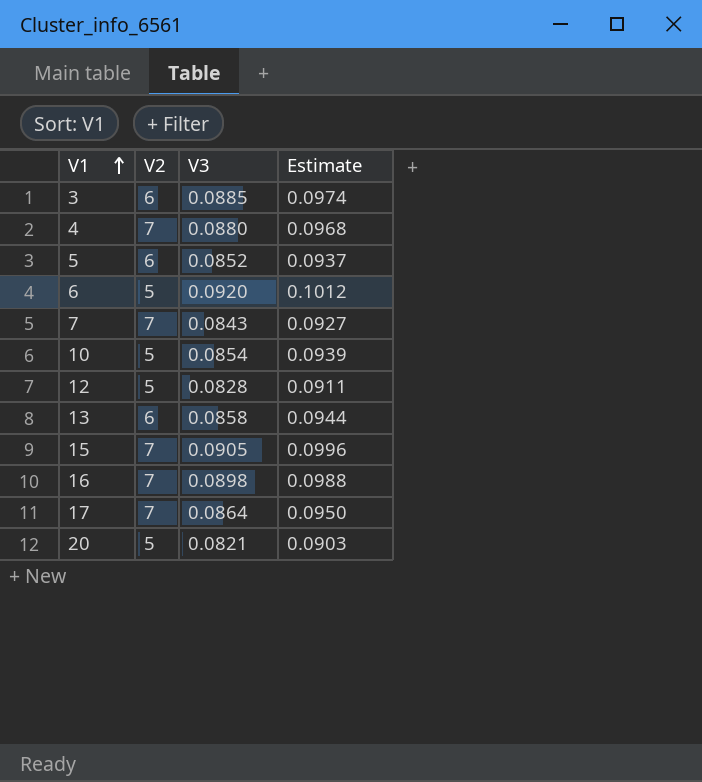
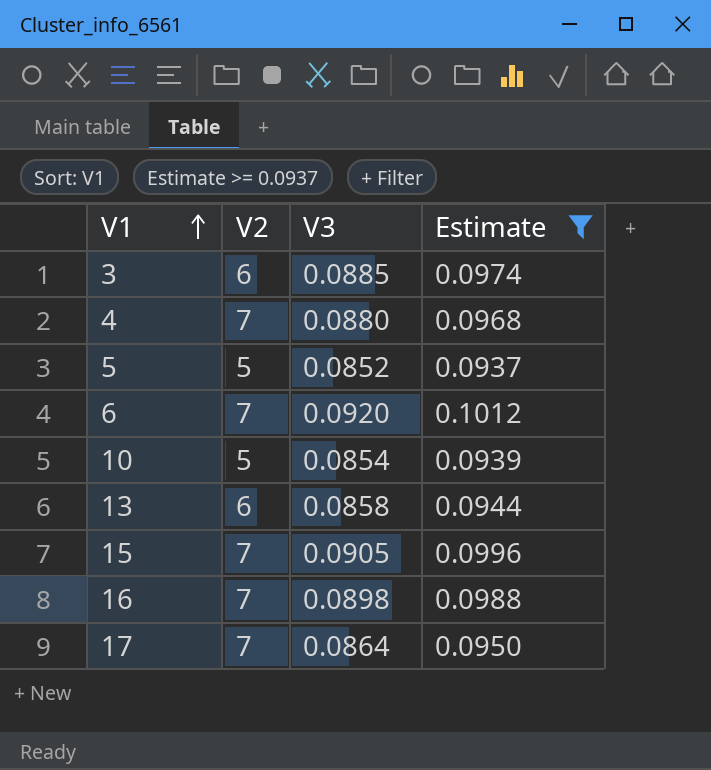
filter: none -> Estimate >= 0.0937
5 | V2: 6 -> 5
6 | V2: 5 -> 7

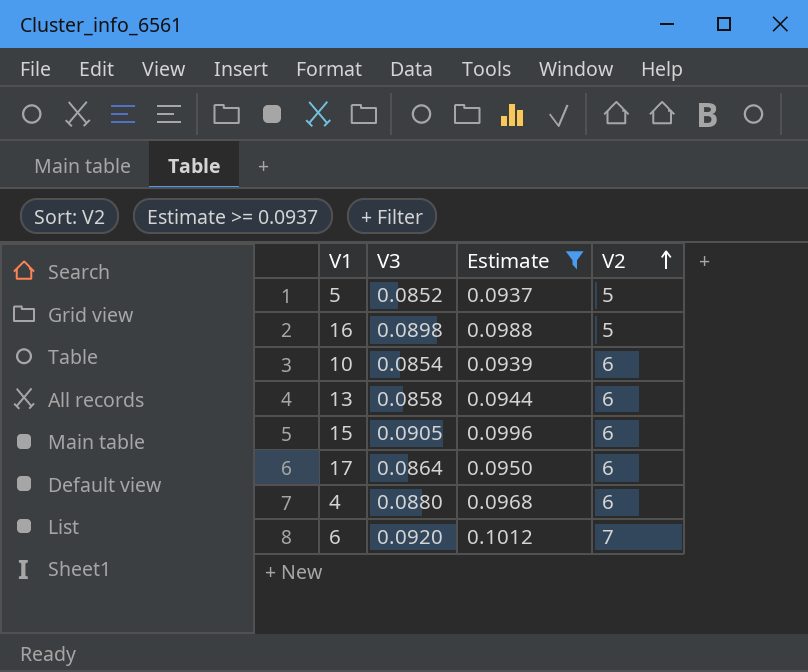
row order: V1 ascending -> V2 ascending
column V2 | position: 2 -> 4
row 3: 6 | 0.0885 | 0.0974 -> none
16 | V2: 7 -> 5
10 | V2: 5 -> 6
15 | V2: 7 -> 6
17 | V2: 7 -> 6
4 | V2: 7 -> 6

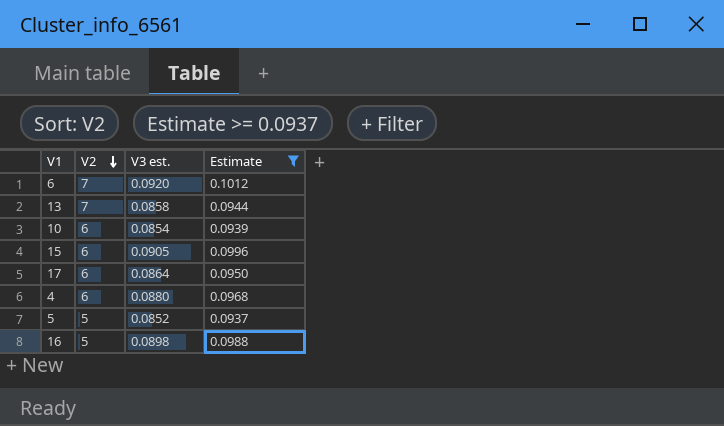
row order: V2 ascending -> V2 descending
column V2 | position: 4 -> 2
column name: V3 -> V3 est.
13 | V2: 6 -> 7

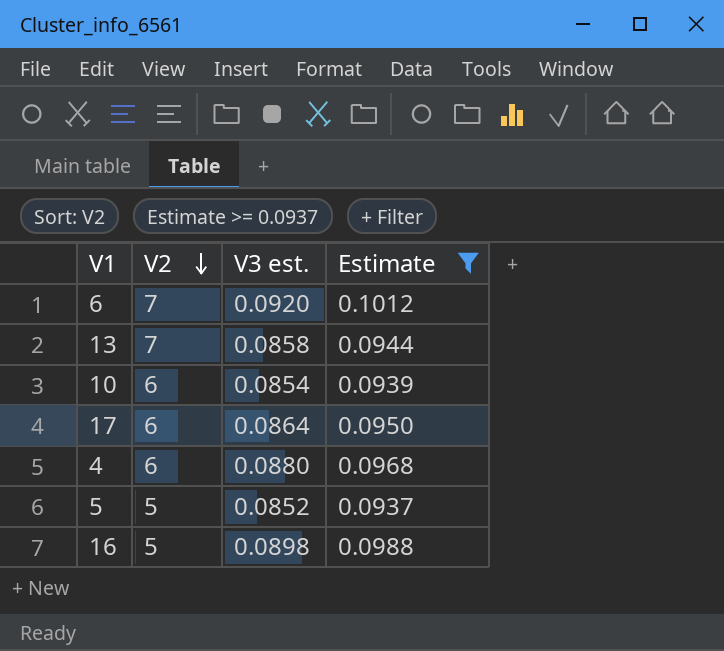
row 15: 6 | 0.0905 | 0.0996 -> none

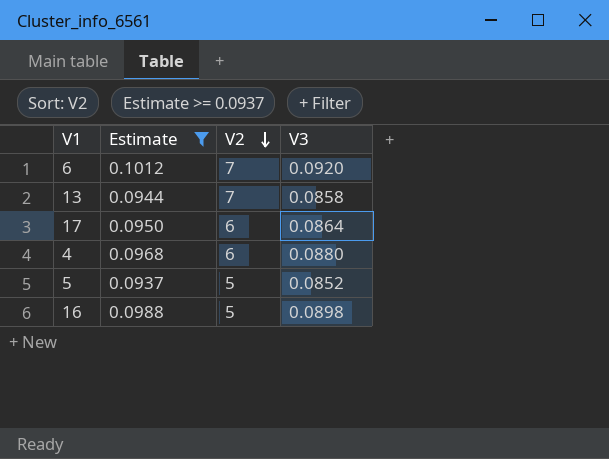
column Estimate | position: 4 -> 2
column name: V3 est. -> V3
row 10: 6 | 0.0854 | 0.0939 -> none

